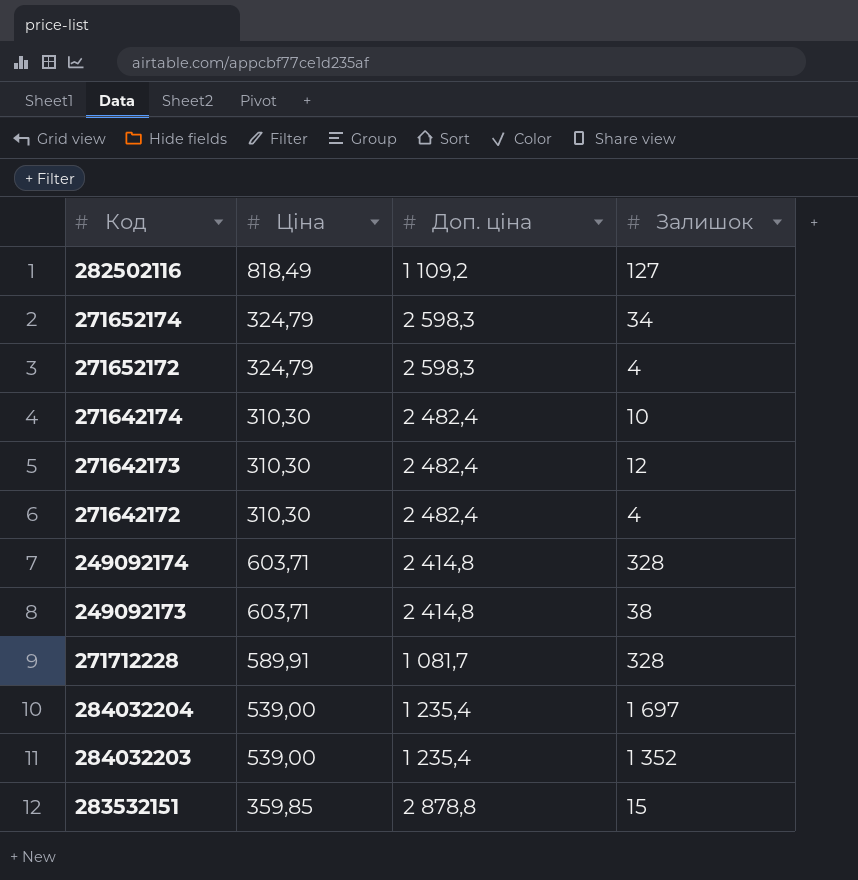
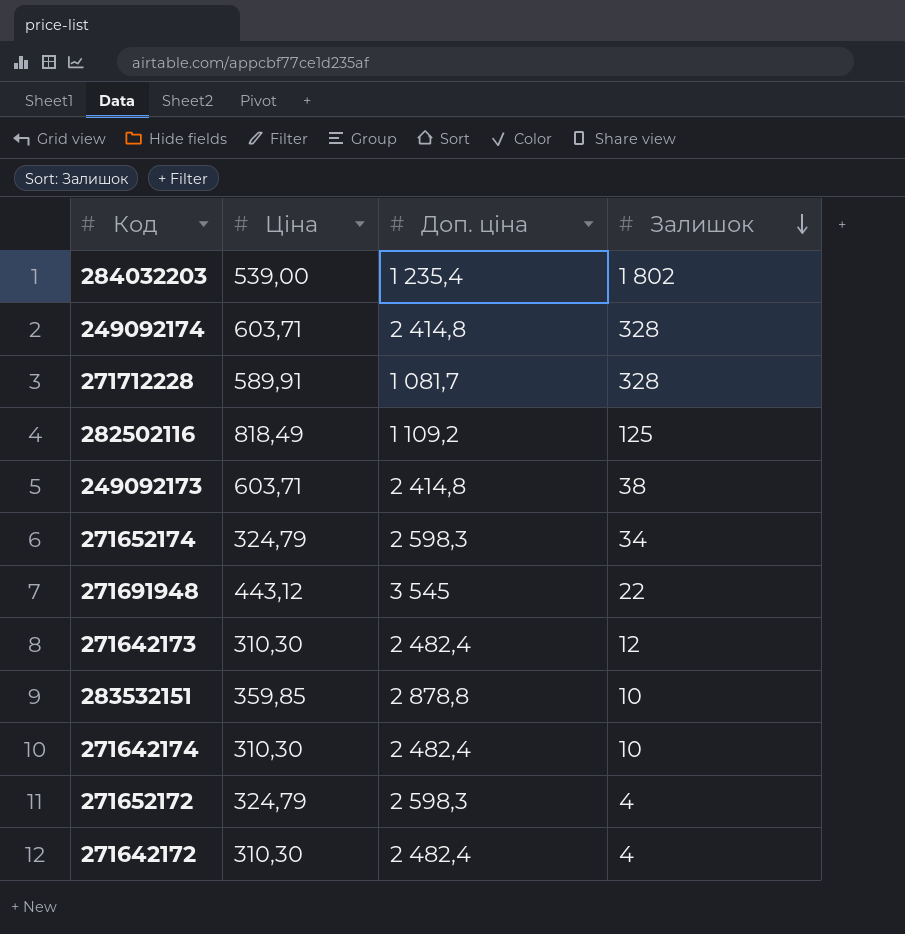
row order: none -> Залишок descending
row 284032204: 539,00 | 1 235,4 | 1 697 -> none
284032203 | Залишок: 1 352 -> 1 802
282502116 | Залишок: 127 -> 125
row 271691948: none -> 443,12 | 3 545 | 22
283532151 | Залишок: 15 -> 10

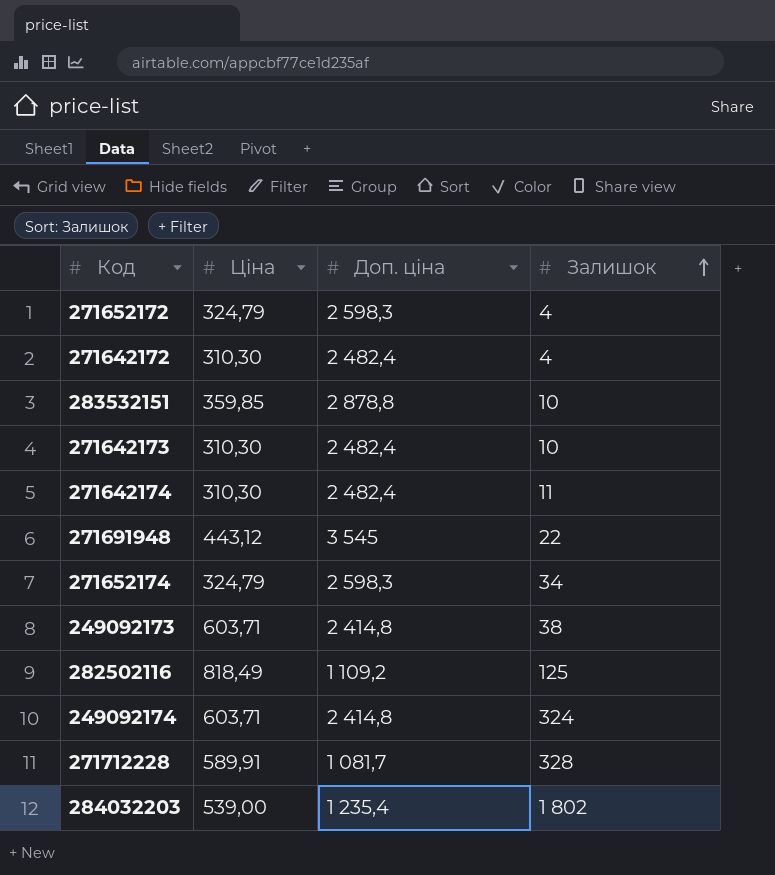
row order: Залишок descending -> Залишок ascending
271642173 | Залишок: 12 -> 10
271642174 | Залишок: 10 -> 11
249092174 | Залишок: 328 -> 324

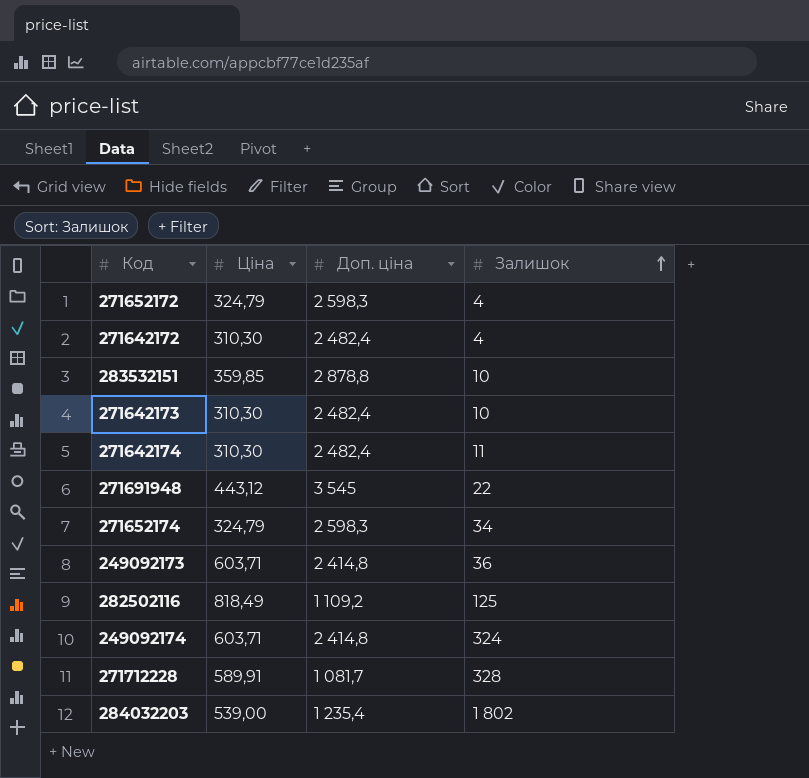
249092173 | Залишок: 38 -> 36

